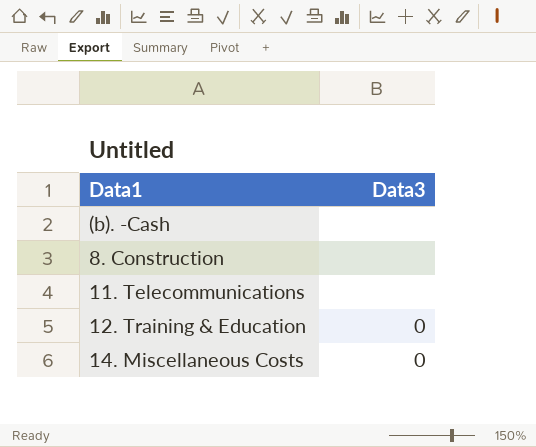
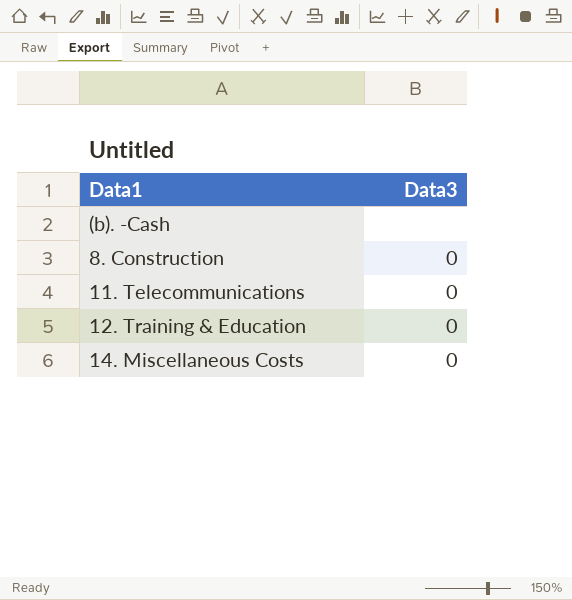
8. Construction | Data3: none -> 0
11. Telecommunications | Data3: none -> 0

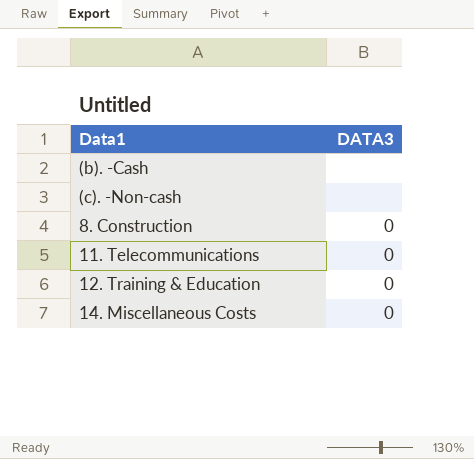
column name: Data3 -> DATA3
row (c). -Non-cash: none -> none

